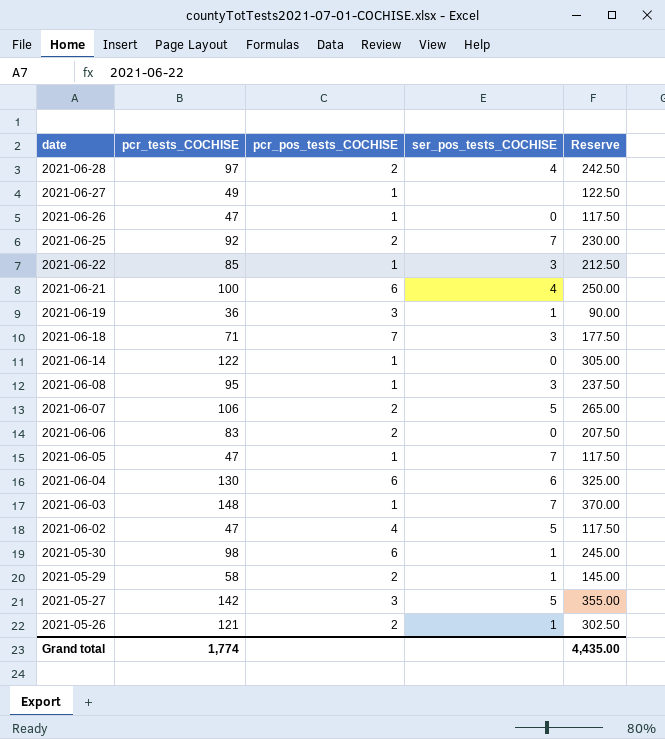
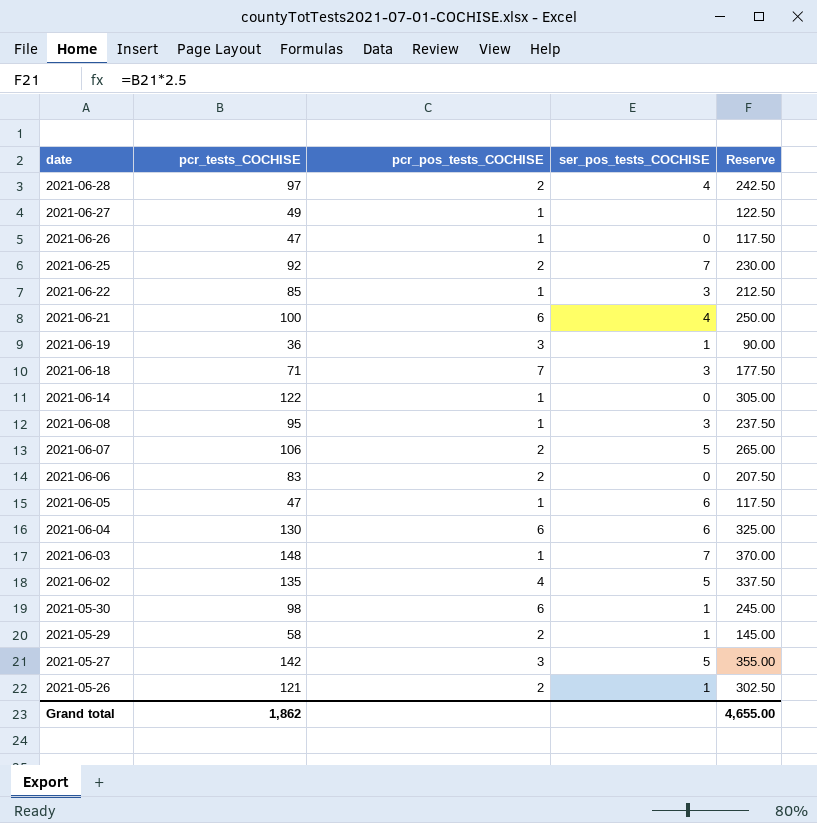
2021-06-05 | ser_pos_tests_COCHISE: 7 -> 6
2021-06-02 | pcr_tests_COCHISE: 47 -> 135
2021-06-02 | Reserve: 117.50 -> 337.50
Grand total | pcr_tests_COCHISE: 1,774 -> 1,862
Grand total | Reserve: 4,435.00 -> 4,655.00

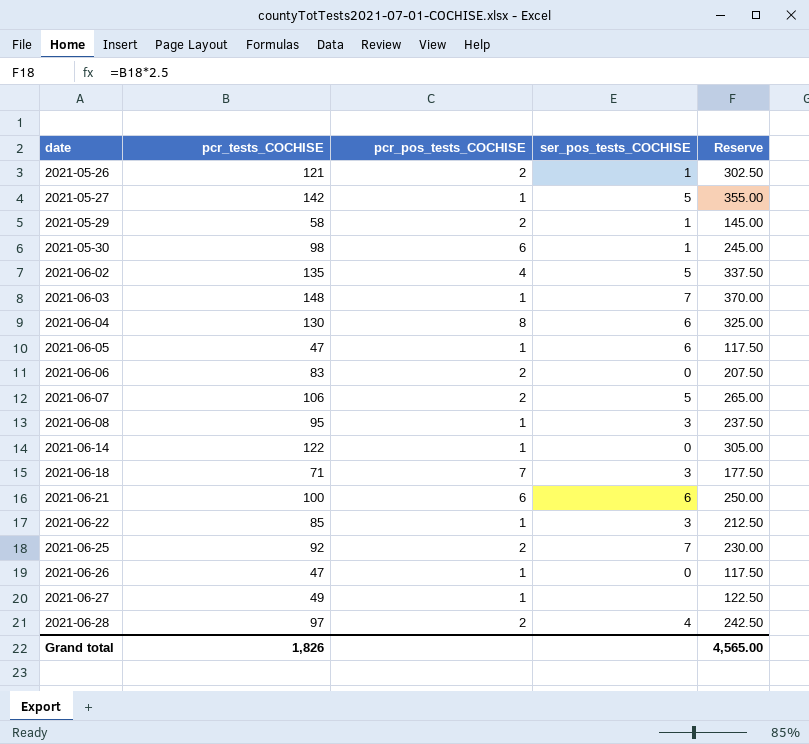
row order: date descending -> date ascending
row 2021-06-19: 36 | 3 | 1 | 90.00 -> none
2021-05-27 | pcr_pos_tests_COCHISE: 3 -> 1
2021-06-04 | pcr_pos_tests_COCHISE: 6 -> 8
2021-06-21 | ser_pos_tests_COCHISE: 4 -> 6
Grand total | pcr_tests_COCHISE: 1,862 -> 1,826
Grand total | Reserve: 4,655.00 -> 4,565.00

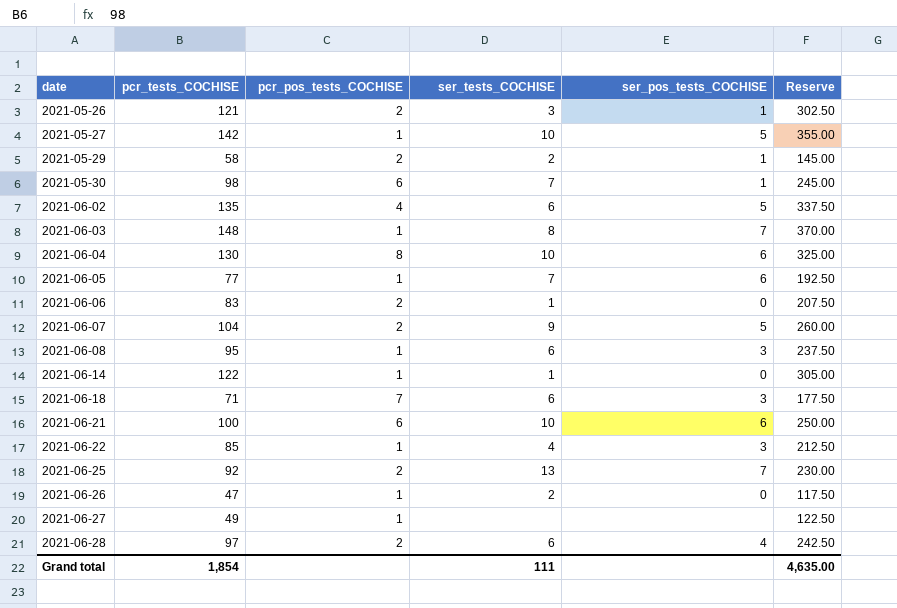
column ser_tests_COCHISE | position: none -> 4
2021-06-05 | pcr_tests_COCHISE: 47 -> 77
2021-06-05 | Reserve: 117.50 -> 192.50
2021-06-07 | pcr_tests_COCHISE: 106 -> 104
2021-06-07 | Reserve: 265.00 -> 260.00
Grand total | pcr_tests_COCHISE: 1,826 -> 1,854
Grand total | Reserve: 4,565.00 -> 4,635.00

